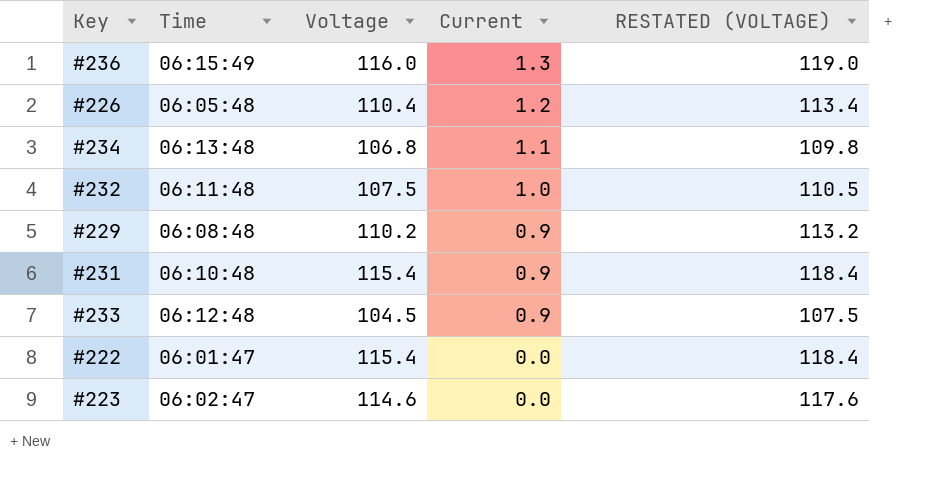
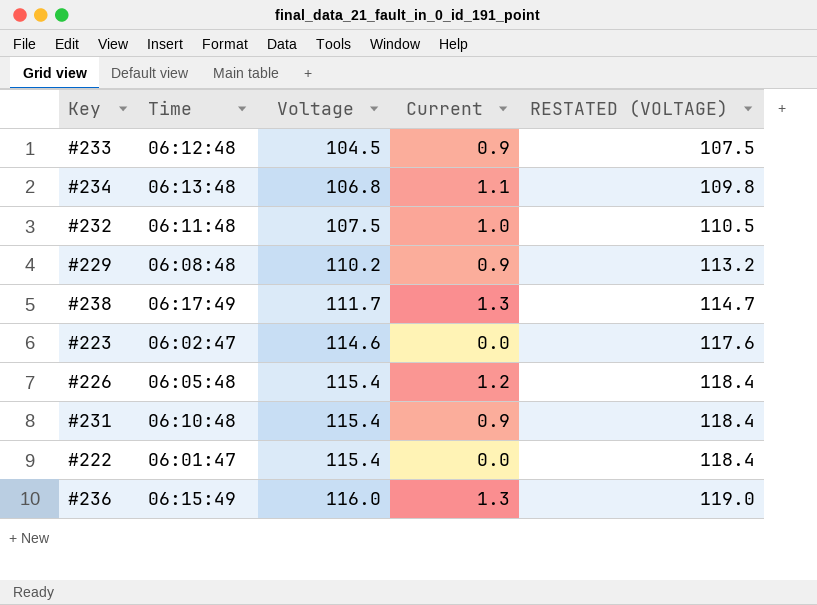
row order: Current descending -> Voltage ascending
row #238: none -> 06:17:49 | 111.7 | 1.3 | 114.7
#226 | Voltage: 110.4 -> 115.4
#226 | RESTATED (VOLTAGE): 113.4 -> 118.4

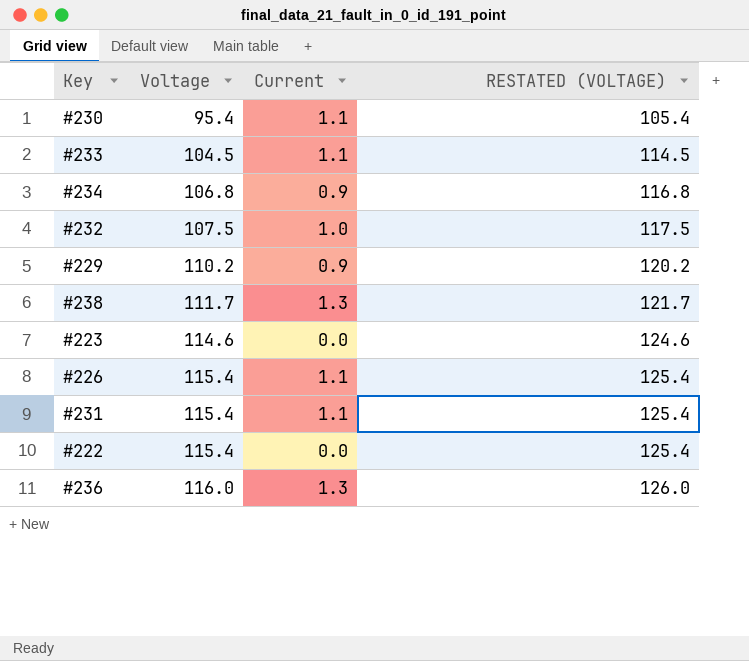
column Time | position: 2 -> none
column RESTATED (VOLTAGE) | formula: [Voltage] + 3 -> [Voltage] + 10
row #230: none -> 95.4 | 1.1 | 105.4
#233 | Current: 0.9 -> 1.1
#234 | Current: 1.1 -> 0.9
#226 | Current: 1.2 -> 1.1
#231 | Current: 0.9 -> 1.1

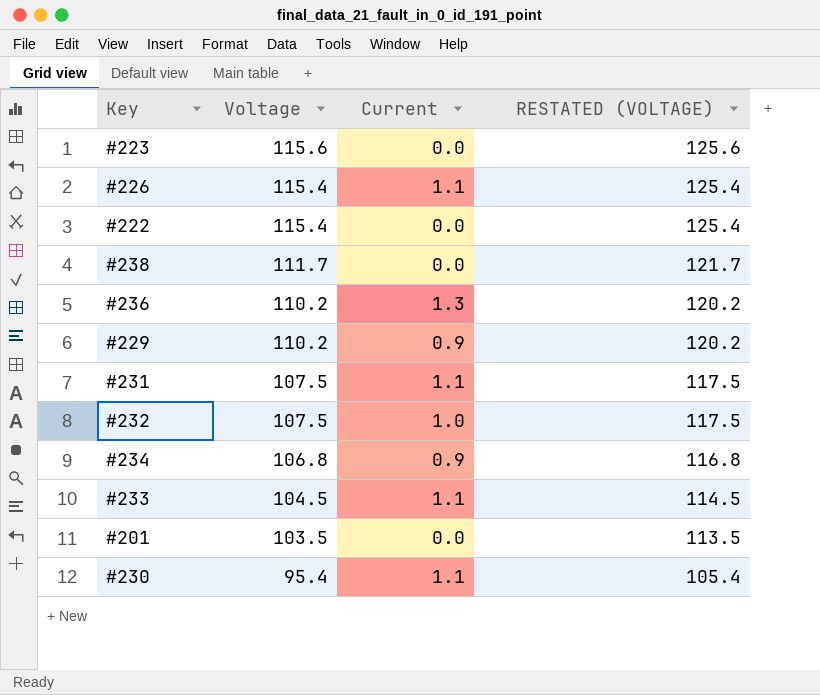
row order: Voltage ascending -> Voltage descending
#223 | Voltage: 114.6 -> 115.6
#223 | RESTATED (VOLTAGE): 124.6 -> 125.6
#238 | Current: 1.3 -> 0.0
#236 | Voltage: 116.0 -> 110.2
#236 | RESTATED (VOLTAGE): 126.0 -> 120.2
#231 | Voltage: 115.4 -> 107.5
#231 | RESTATED (VOLTAGE): 125.4 -> 117.5
row #201: none -> 103.5 | 0.0 | 113.5

